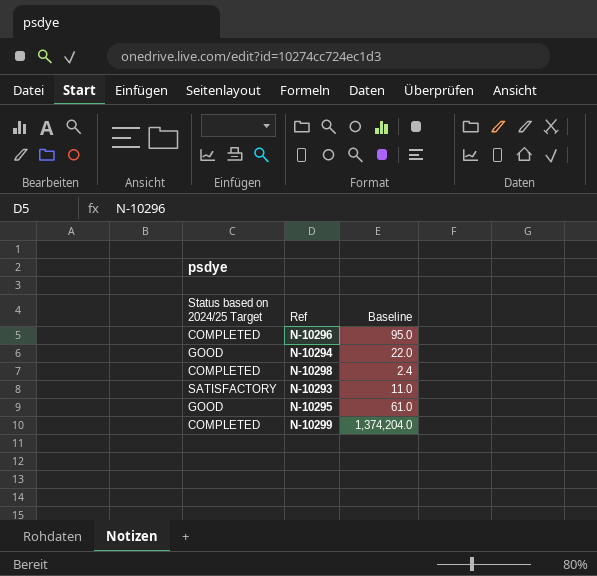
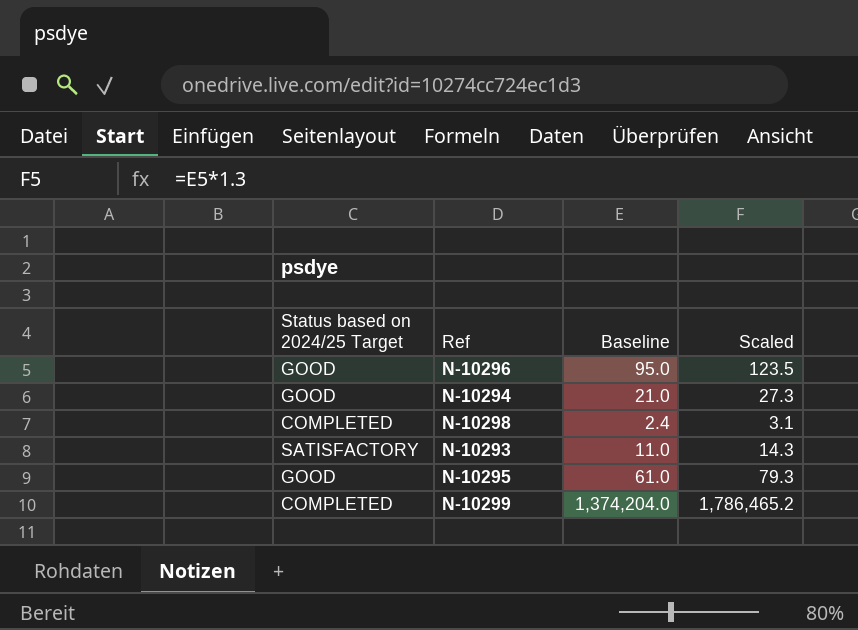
column Scaled | formula: none -> [Baseline] * 1.3
N-10296 | Status based on 2024/25 Target: COMPLETED -> GOOD
N-10294 | Baseline: 22.0 -> 21.0

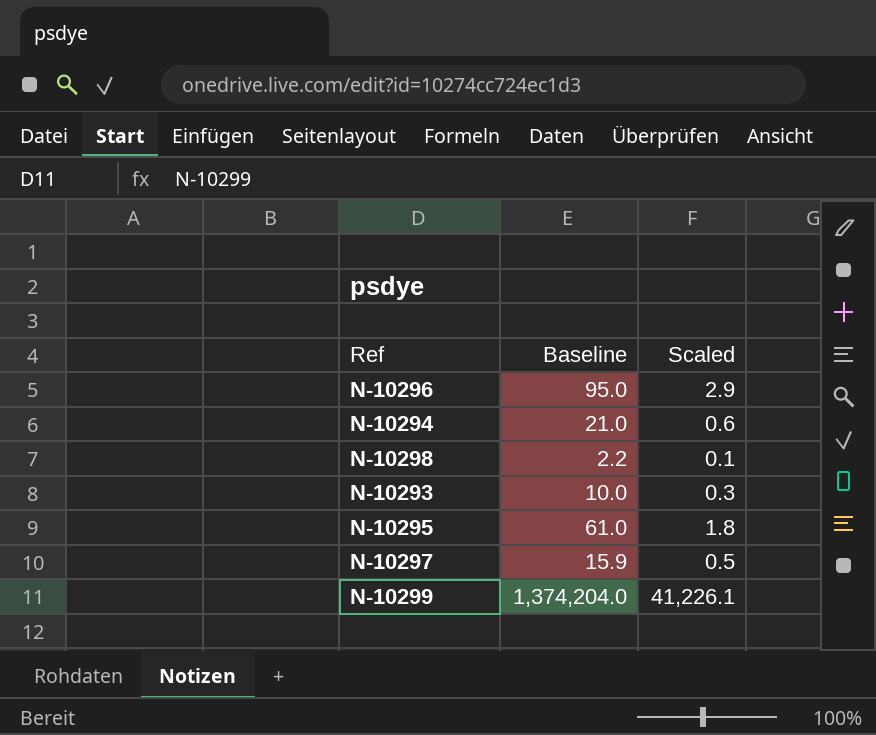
column Status based on 2024/25 Target | position: 1 -> none
column Scaled | formula: [Baseline] * 1.3 -> [Baseline] * 0.03
N-10298 | Baseline: 2.4 -> 2.2
N-10293 | Baseline: 11.0 -> 10.0
row N-10297: none -> 15.9 | 0.5

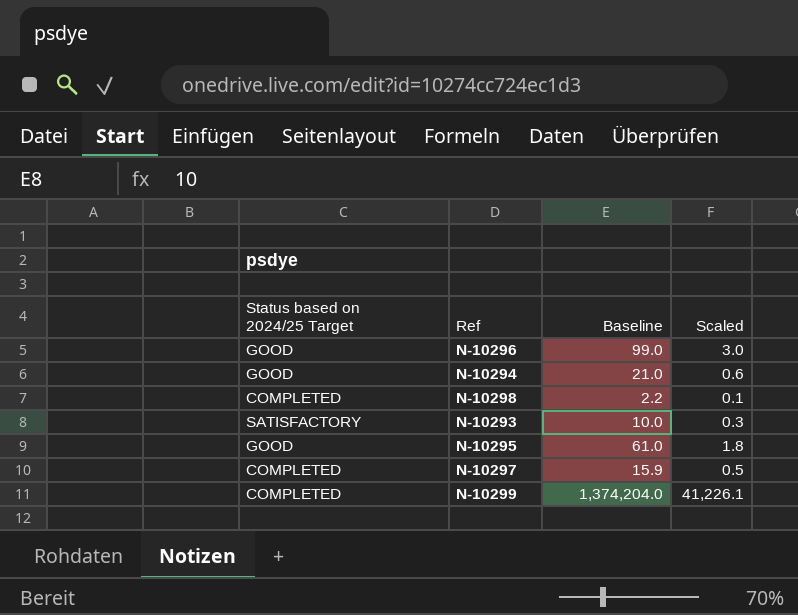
column Status based on 2024/25 Target | position: none -> 1
N-10296 | Baseline: 95.0 -> 99.0
N-10296 | Scaled: 2.9 -> 3.0

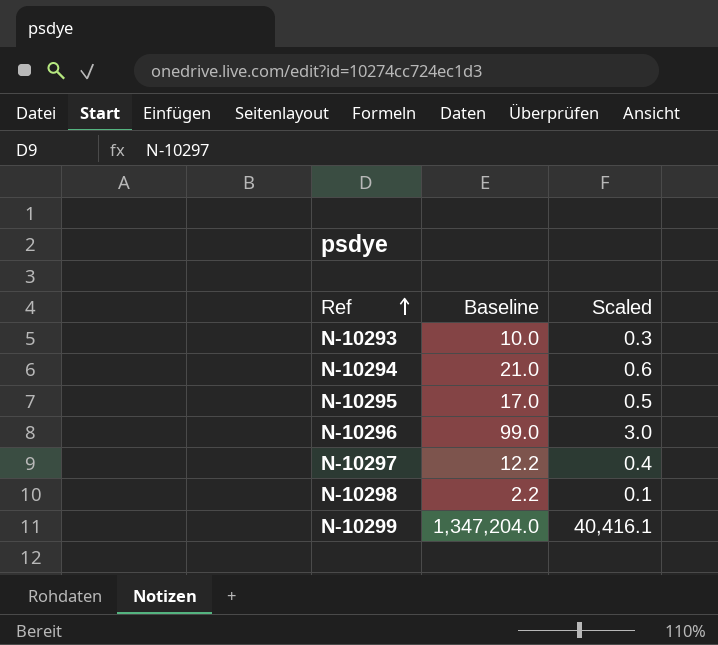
row order: none -> Ref ascending
column Status based on 2024/25 Target | position: 1 -> none
N-10295 | Baseline: 61.0 -> 17.0
N-10295 | Scaled: 1.8 -> 0.5
N-10297 | Baseline: 15.9 -> 12.2
N-10297 | Scaled: 0.5 -> 0.4
N-10299 | Baseline: 1,374,204.0 -> 1,347,204.0
N-10299 | Scaled: 41,226.1 -> 40,416.1

